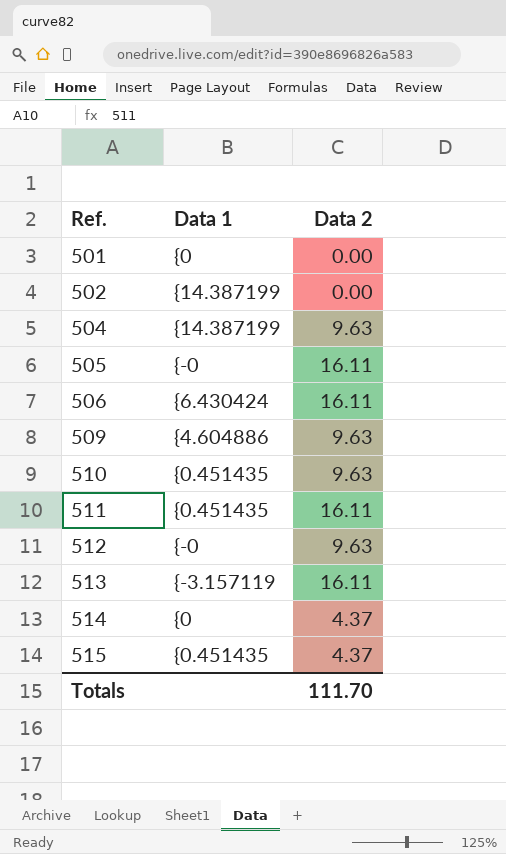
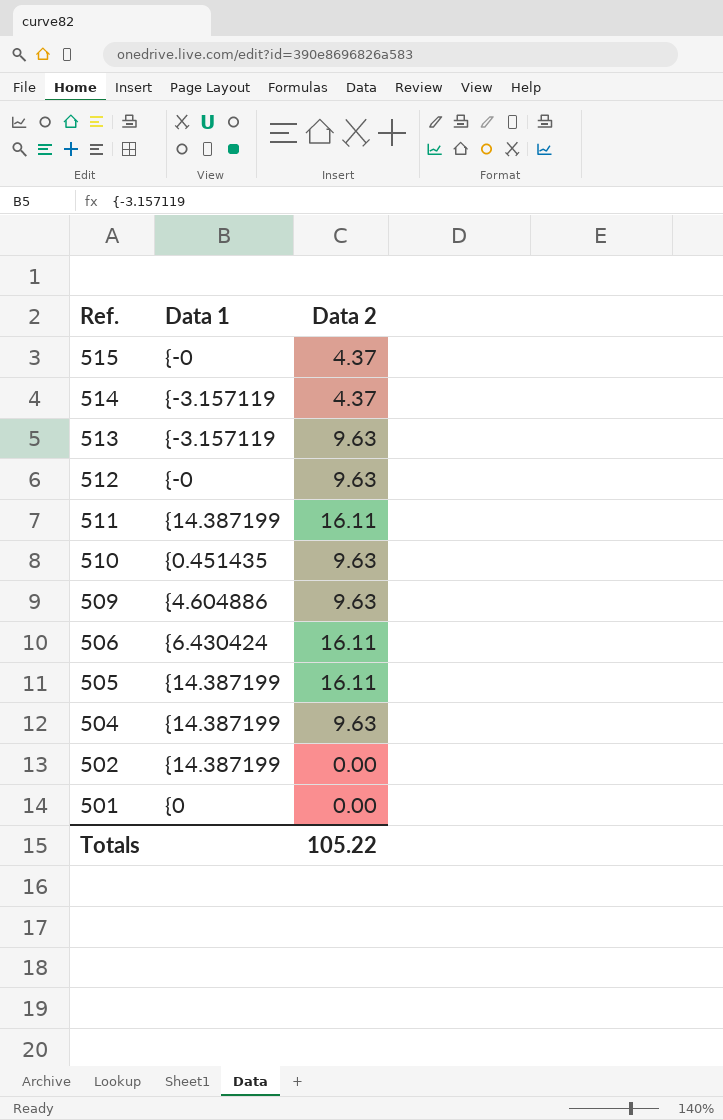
row order: Ref. ascending -> Ref. descending
515 | Data 1: {0.451435 -> {-0
514 | Data 1: {0 -> {-3.157119
513 | Data 2: 16.11 -> 9.63
511 | Data 1: {0.451435 -> {14.387199
505 | Data 1: {-0 -> {14.387199
Totals | Data 2: 111.70 -> 105.22

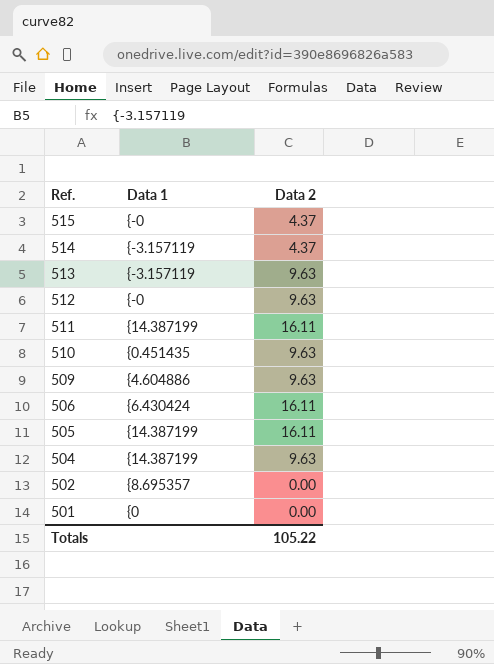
502 | Data 1: {14.387199 -> {8.695357

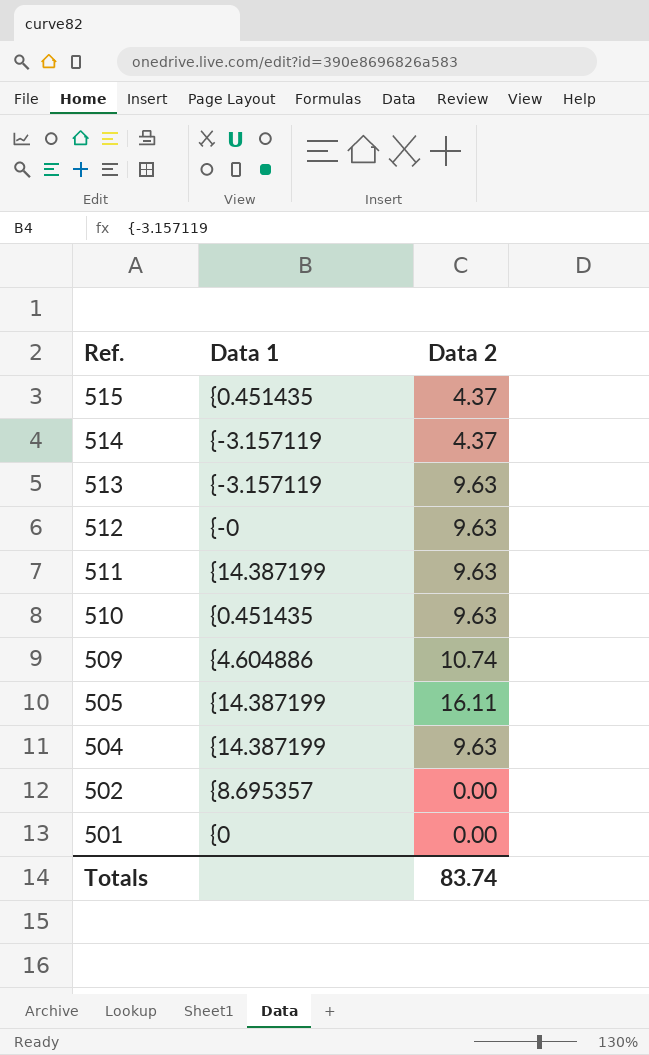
row 506: {6.430424 | 16.11 -> none
515 | Data 1: {-0 -> {0.451435
511 | Data 2: 16.11 -> 9.63
509 | Data 2: 9.63 -> 10.74
Totals | Data 2: 105.22 -> 83.74

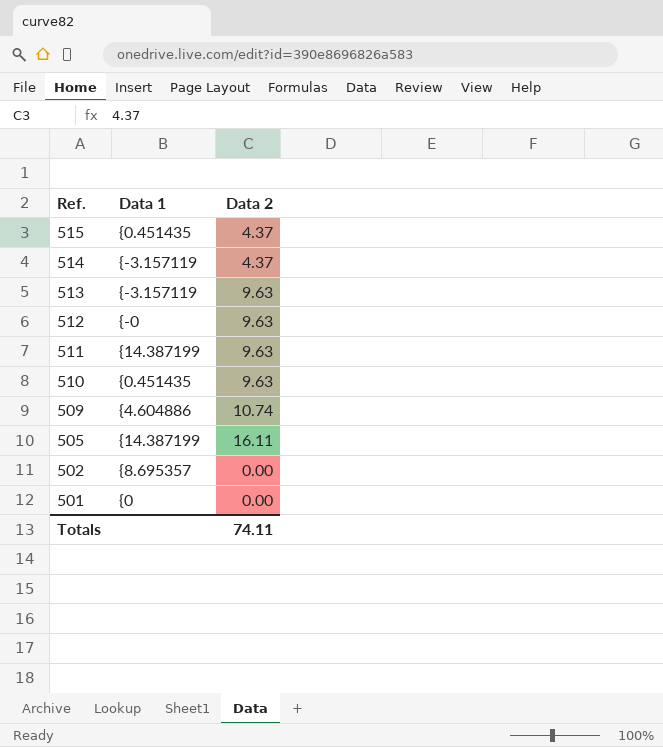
row 504: {14.387199 | 9.63 -> none
Totals | Data 2: 83.74 -> 74.11

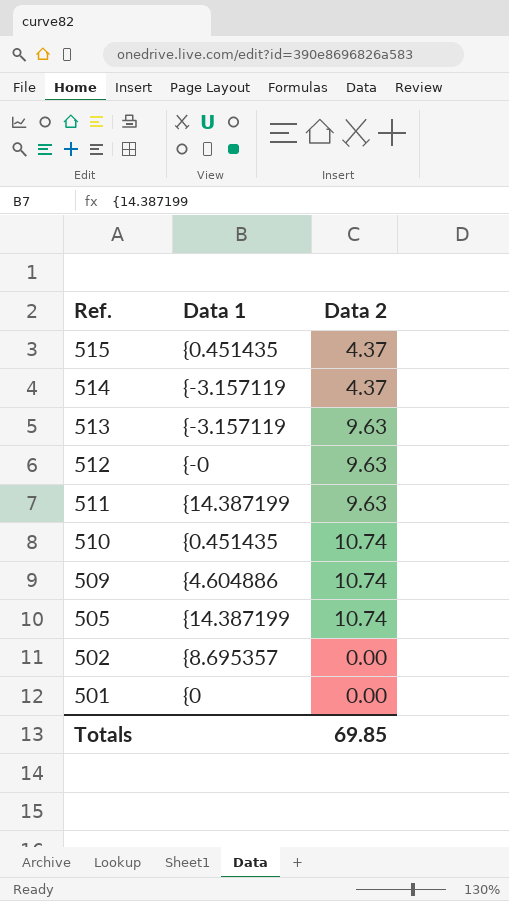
510 | Data 2: 9.63 -> 10.74
505 | Data 2: 16.11 -> 10.74
Totals | Data 2: 74.11 -> 69.85

